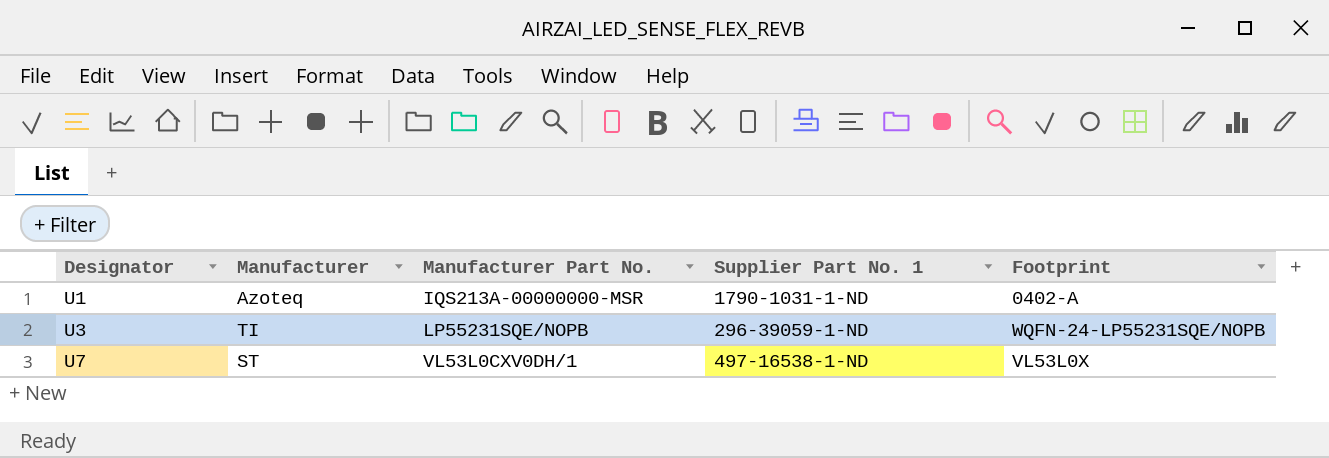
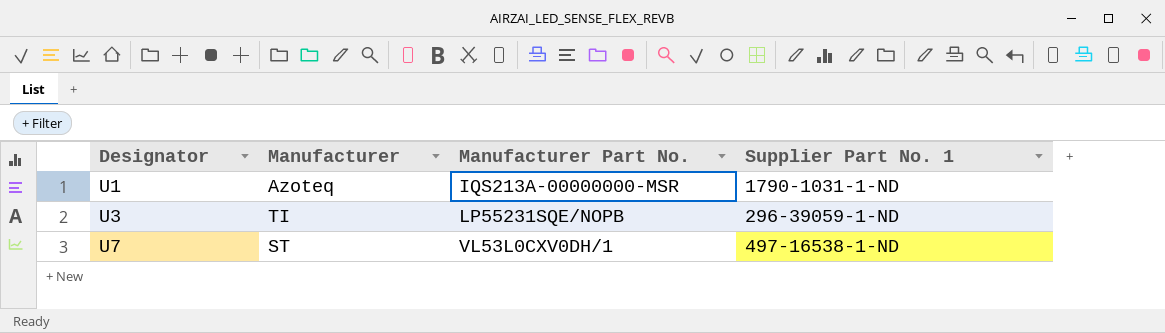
column Footprint | position: 5 -> none

